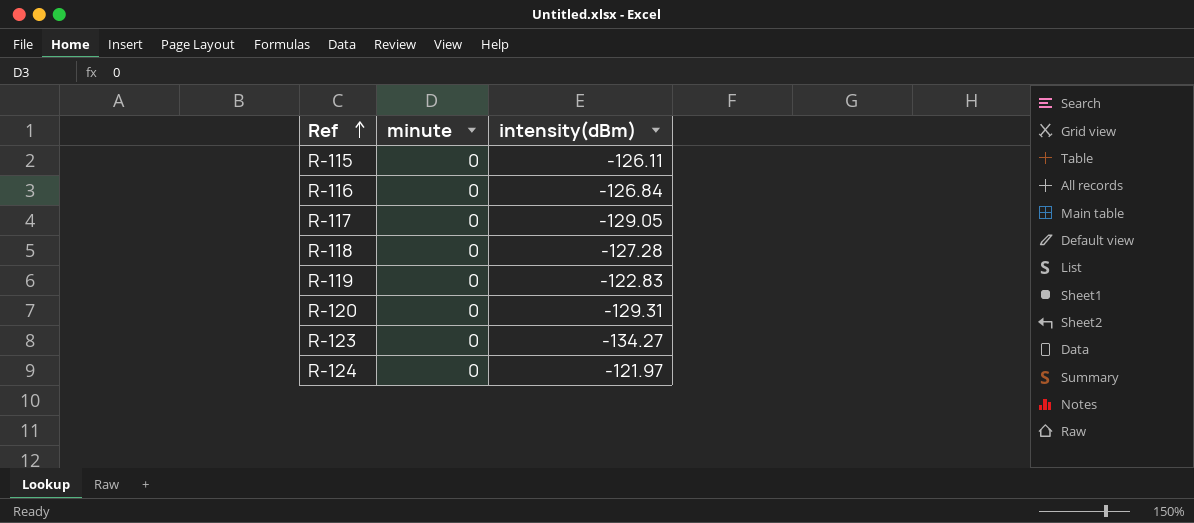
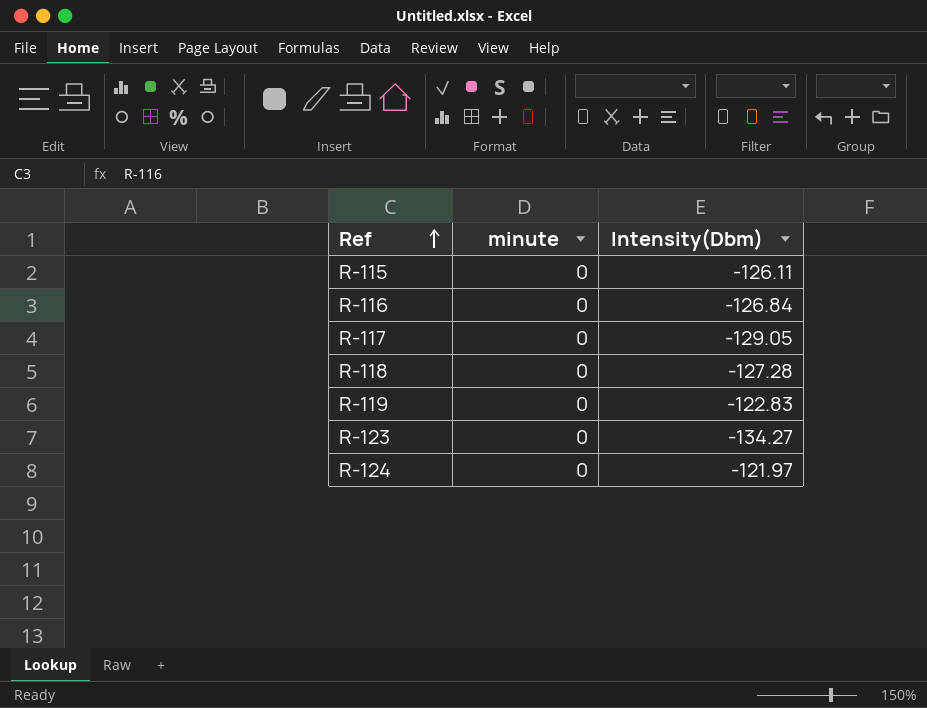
column name: intensity(dBm) -> Intensity(Dbm)
row R-120: 0 | -129.31 -> none

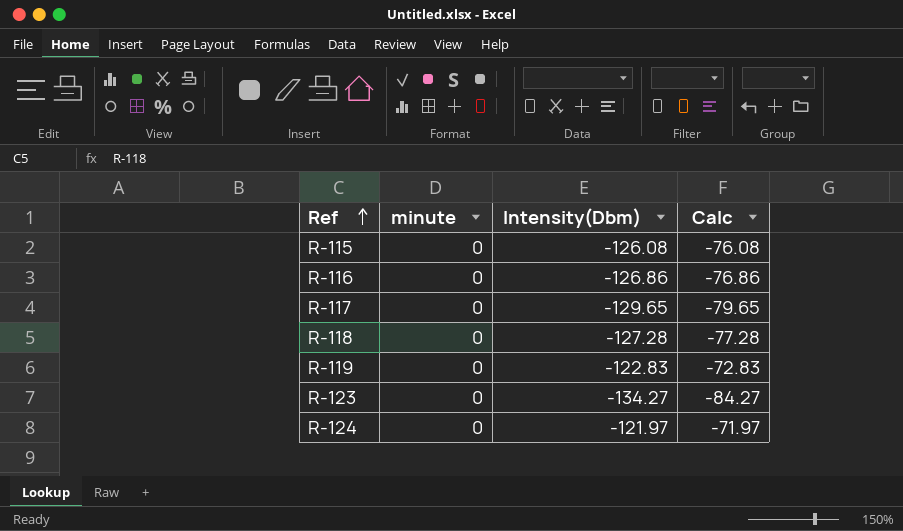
column Calc | formula: none -> [Intensity(Dbm)] + 50
R-115 | Intensity(Dbm): -126.11 -> -126.08
R-116 | Intensity(Dbm): -126.84 -> -126.86
R-117 | Intensity(Dbm): -129.05 -> -129.65

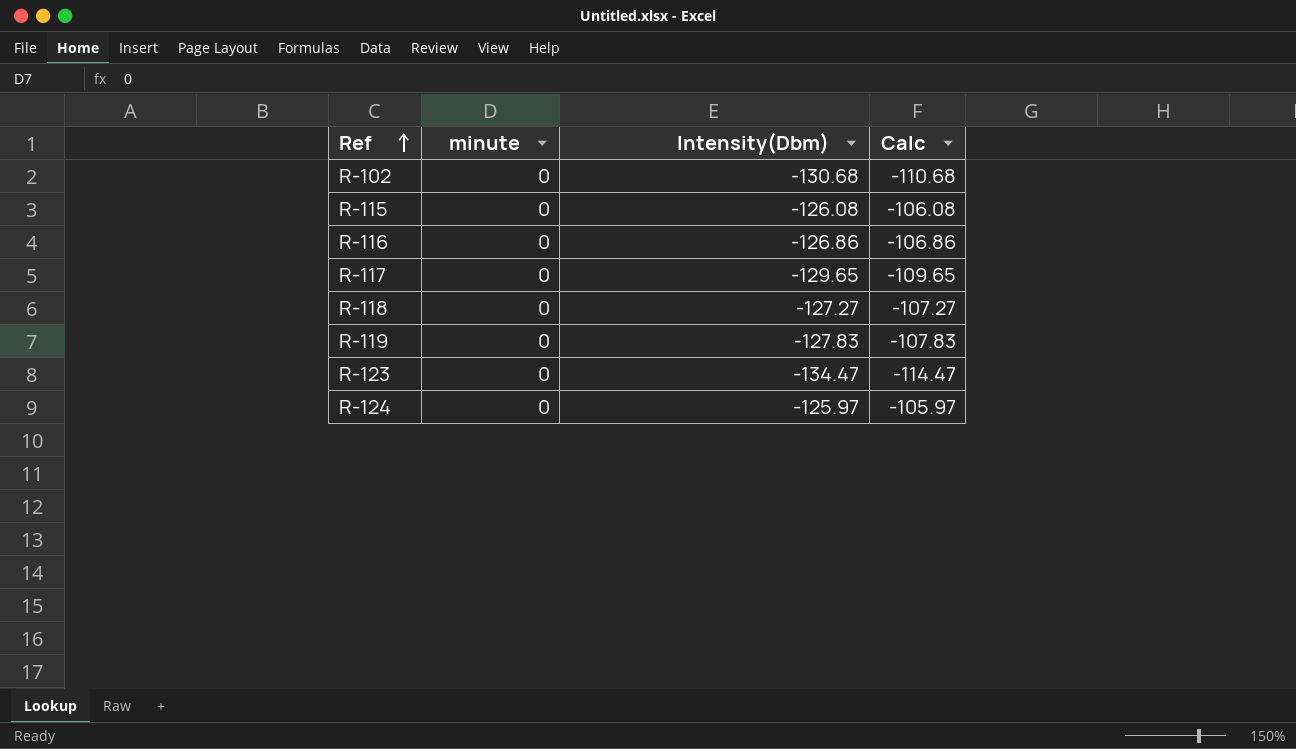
column Calc | formula: [Intensity(Dbm)] + 50 -> [Intensity(Dbm)] + 20
row R-102: none -> 0 | -130.68 | -110.68
R-118 | Intensity(Dbm): -127.28 -> -127.27
R-119 | Intensity(Dbm): -122.83 -> -127.83
R-123 | Intensity(Dbm): -134.27 -> -134.47
R-124 | Intensity(Dbm): -121.97 -> -125.97

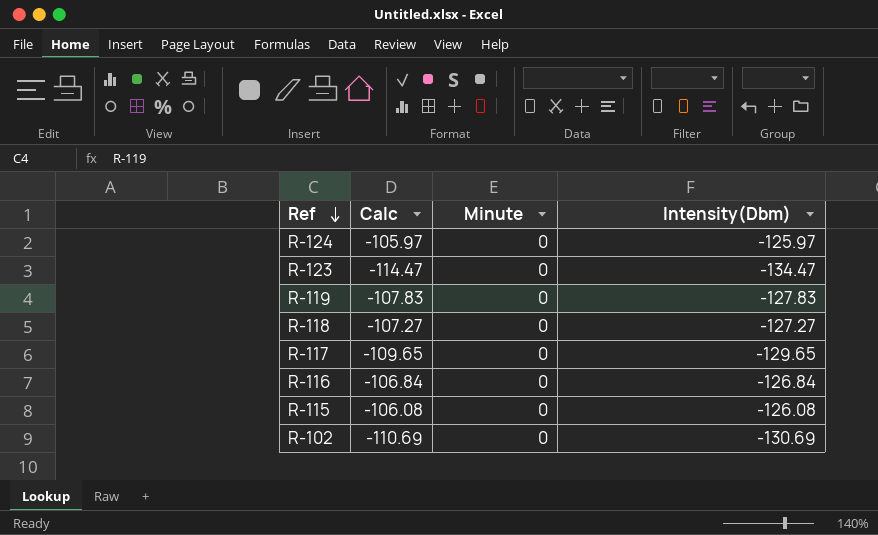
row order: Ref ascending -> Ref descending
column Calc | position: 4 -> 2
column name: minute -> Minute
R-116 | Calc: -106.86 -> -106.84
R-116 | Intensity(Dbm): -126.86 -> -126.84
R-102 | Calc: -110.68 -> -110.69
R-102 | Intensity(Dbm): -130.68 -> -130.69

